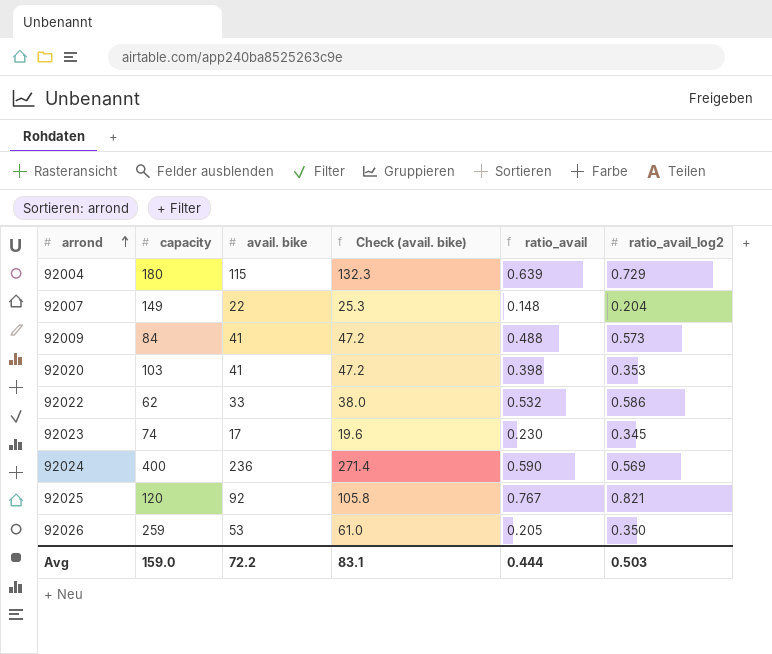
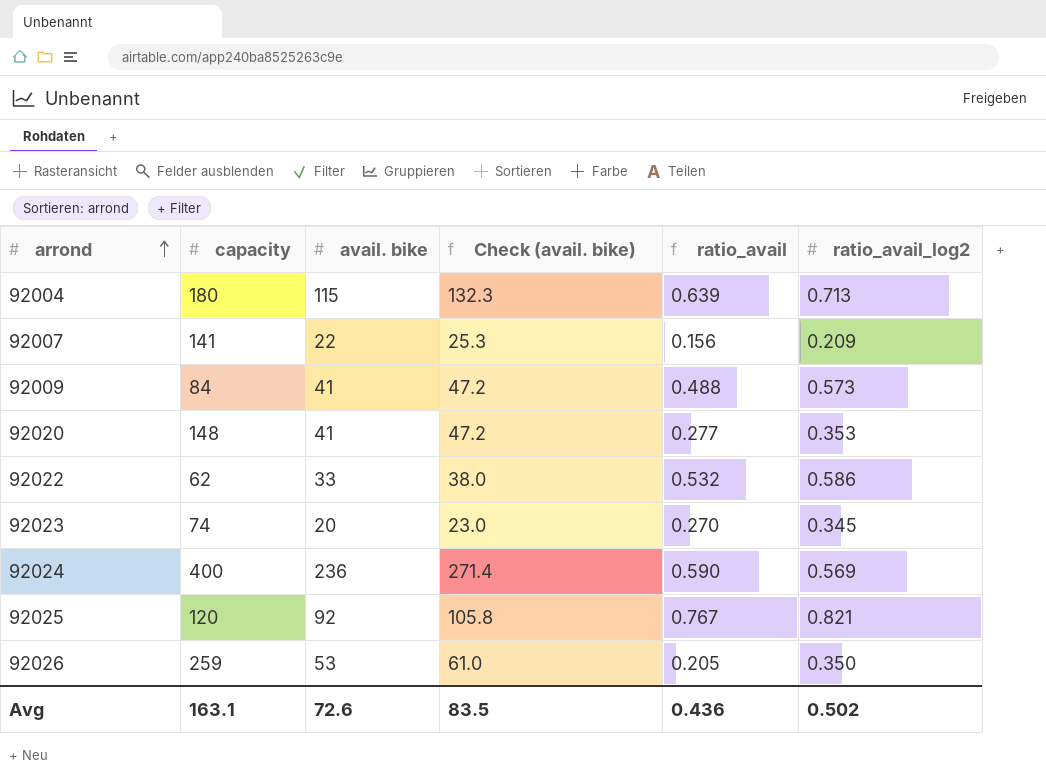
92004 | ratio_avail_log2: 0.729 -> 0.713
92007 | capacity: 149 -> 141
92007 | ratio_avail: 0.148 -> 0.156
92007 | ratio_avail_log2: 0.204 -> 0.209
92020 | capacity: 103 -> 148
92020 | ratio_avail: 0.398 -> 0.277
92023 | avail. bike: 17 -> 20
92023 | Check (avail. bike): 19.6 -> 23.0
92023 | ratio_avail: 0.230 -> 0.270
Avg | capacity: 159.0 -> 163.1
Avg | avail. bike: 72.2 -> 72.6
Avg | Check (avail. bike): 83.1 -> 83.5
Avg | ratio_avail: 0.444 -> 0.436
Avg | ratio_avail_log2: 0.503 -> 0.502

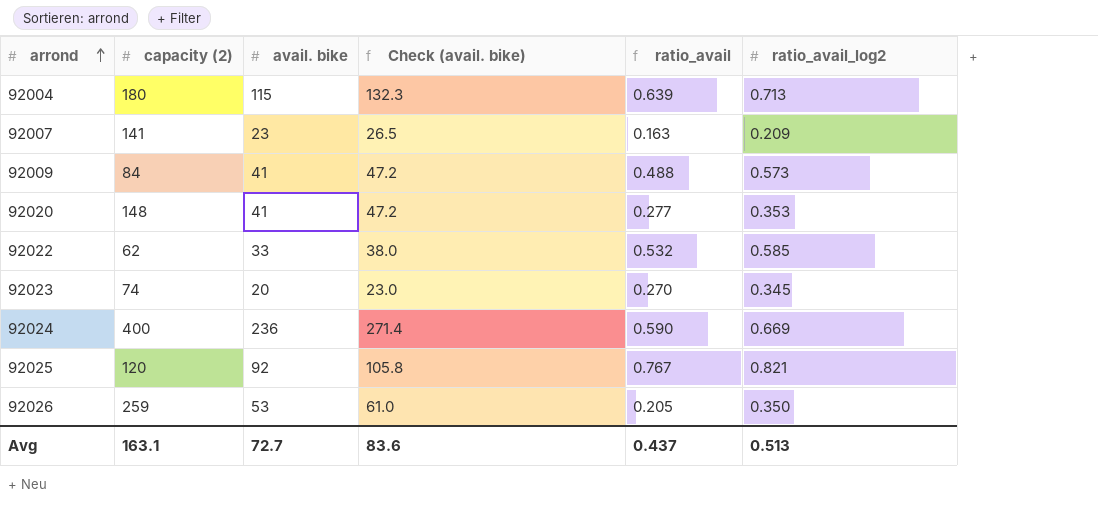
column name: capacity -> capacity (2)
92007 | avail. bike: 22 -> 23
92007 | Check (avail. bike): 25.3 -> 26.5
92007 | ratio_avail: 0.156 -> 0.163
92022 | ratio_avail_log2: 0.586 -> 0.585
92024 | ratio_avail_log2: 0.569 -> 0.669
Avg | avail. bike: 72.6 -> 72.7
Avg | Check (avail. bike): 83.5 -> 83.6
Avg | ratio_avail: 0.436 -> 0.437
Avg | ratio_avail_log2: 0.502 -> 0.513

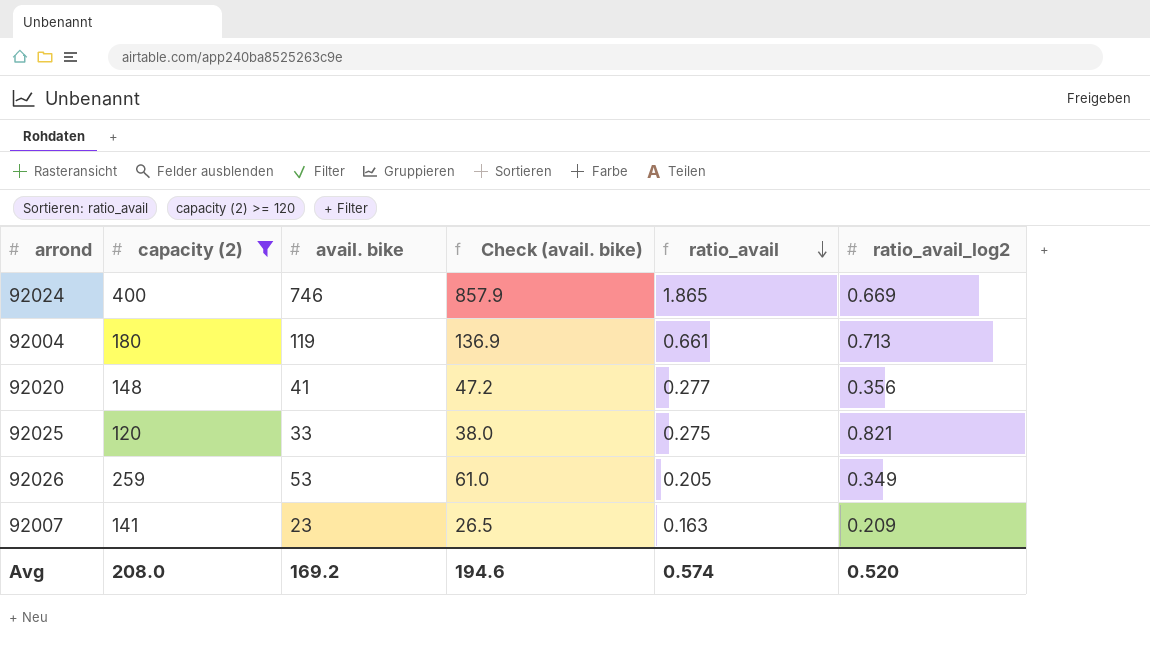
filter: none -> capacity (2) >= 120
row order: arrond ascending -> ratio_avail descending
92024 | avail. bike: 236 -> 746
92024 | Check (avail. bike): 271.4 -> 857.9
92024 | ratio_avail: 0.590 -> 1.865
92004 | avail. bike: 115 -> 119
92004 | Check (avail. bike): 132.3 -> 136.9
92004 | ratio_avail: 0.639 -> 0.661
92020 | ratio_avail_log2: 0.353 -> 0.356
92025 | avail. bike: 92 -> 33
92025 | Check (avail. bike): 105.8 -> 38.0
92025 | ratio_avail: 0.767 -> 0.275
92026 | ratio_avail_log2: 0.350 -> 0.349
Avg | capacity (2): 163.1 -> 208.0
Avg | avail. bike: 72.7 -> 169.2
Avg | Check (avail. bike): 83.6 -> 194.6
Avg | ratio_avail: 0.437 -> 0.574
Avg | ratio_avail_log2: 0.513 -> 0.520

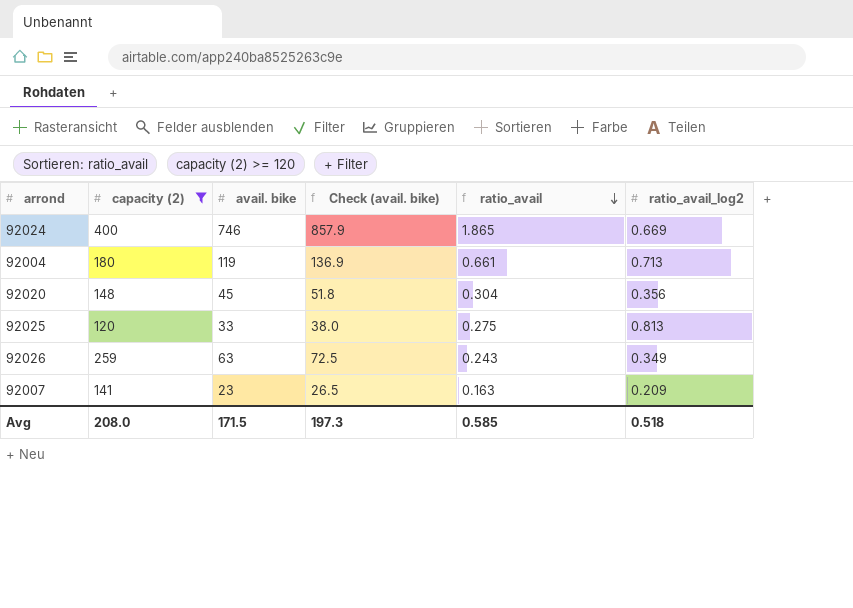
92020 | avail. bike: 41 -> 45
92020 | Check (avail. bike): 47.2 -> 51.8
92020 | ratio_avail: 0.277 -> 0.304
92025 | ratio_avail_log2: 0.821 -> 0.813
92026 | avail. bike: 53 -> 63
92026 | Check (avail. bike): 61.0 -> 72.5
92026 | ratio_avail: 0.205 -> 0.243
Avg | avail. bike: 169.2 -> 171.5
Avg | Check (avail. bike): 194.6 -> 197.3
Avg | ratio_avail: 0.574 -> 0.585
Avg | ratio_avail_log2: 0.520 -> 0.518

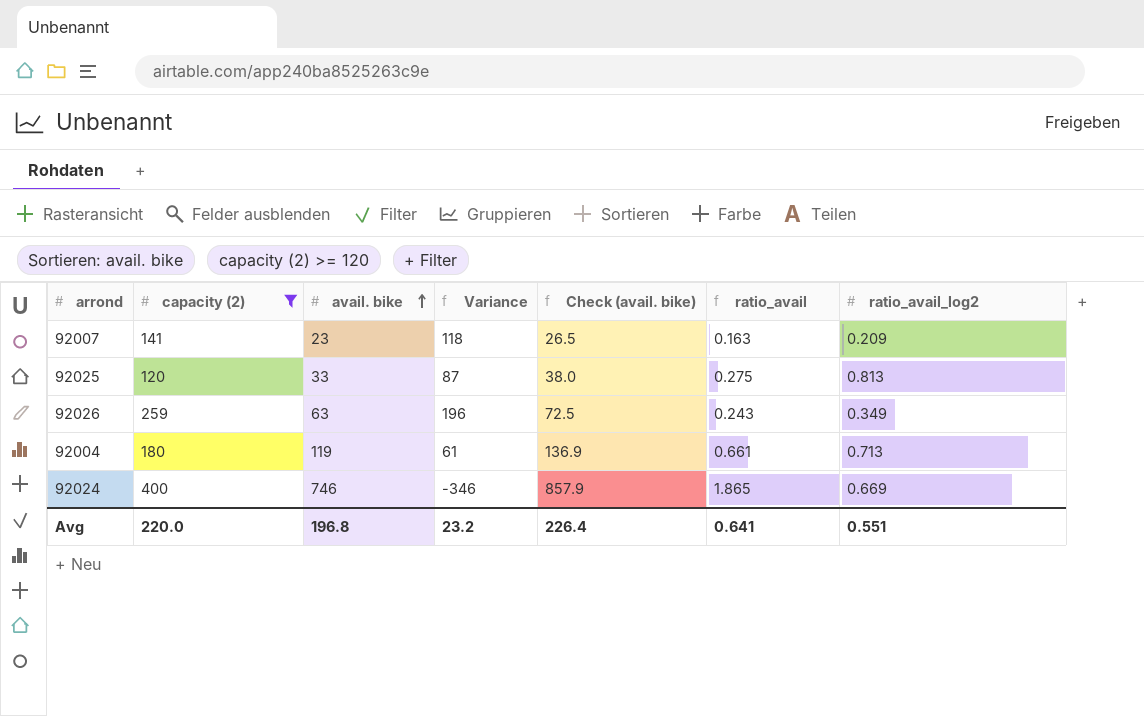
row order: ratio_avail descending -> avail. bike ascending
column Variance | formula: none -> [capacity (2)] - [avail. bike]
row 92020: 148 | 45 | 51.8 | 0.304 | 0.356 -> none
Avg | capacity (2): 208.0 -> 220.0
Avg | avail. bike: 171.5 -> 196.8
Avg | Check (avail. bike): 197.3 -> 226.4
Avg | ratio_avail: 0.585 -> 0.641
Avg | ratio_avail_log2: 0.518 -> 0.551

